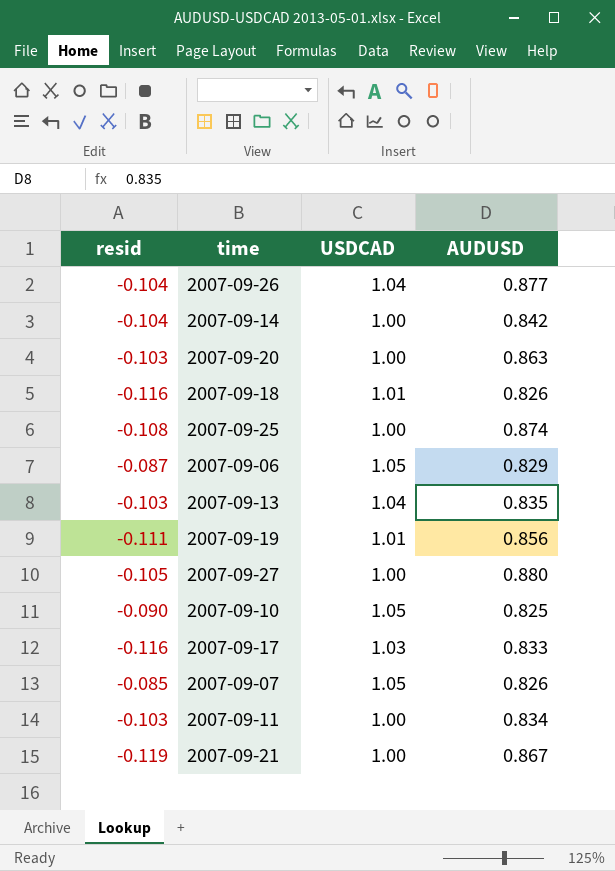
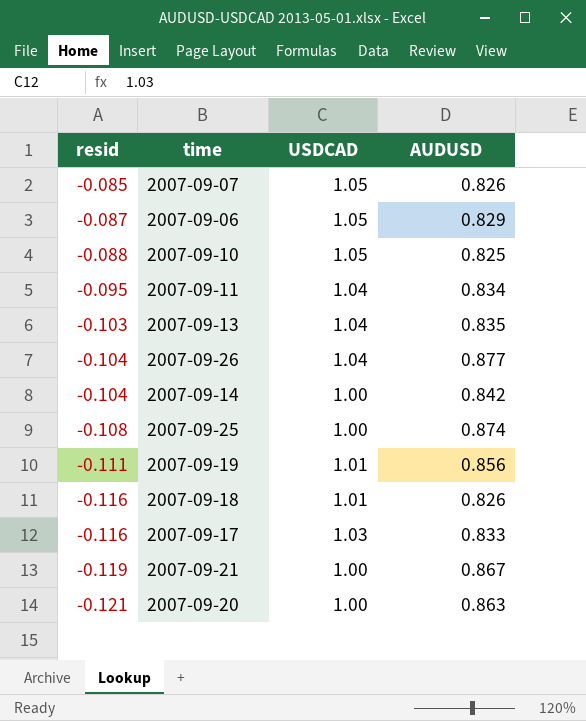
row order: none -> resid descending
row 2007-09-27: -0.105 | 1.00 | 0.880 -> none
2007-09-10 | resid: -0.090 -> -0.088
2007-09-11 | resid: -0.103 -> -0.095
2007-09-11 | USDCAD: 1.00 -> 1.04
2007-09-20 | resid: -0.103 -> -0.121

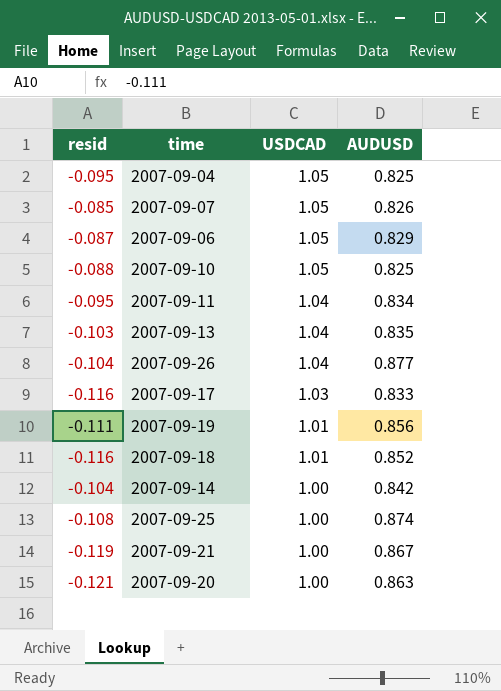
row order: resid descending -> USDCAD descending
row 2007-09-04: none -> -0.095 | 1.05 | 0.825
2007-09-18 | AUDUSD: 0.826 -> 0.852

